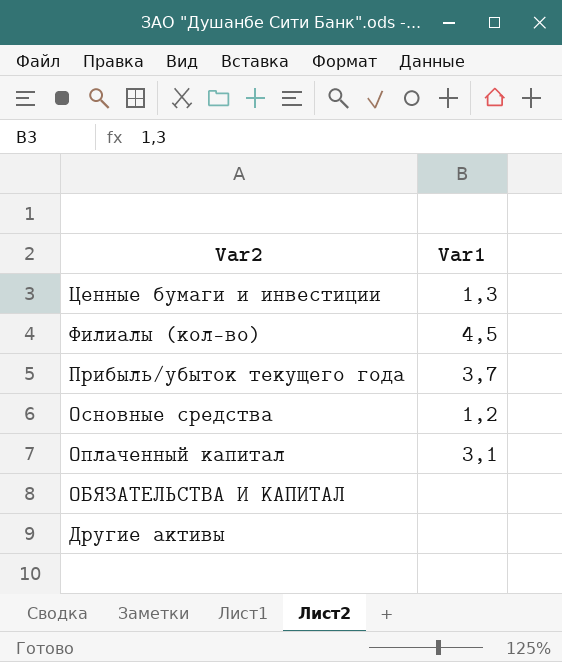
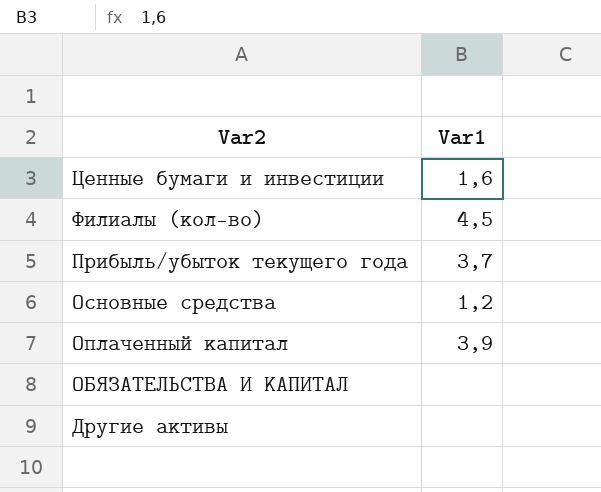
Ценные бумаги и инвестиции | Var1: 1,3 -> 1,6
Оплаченный капитал | Var1: 3,1 -> 3,9

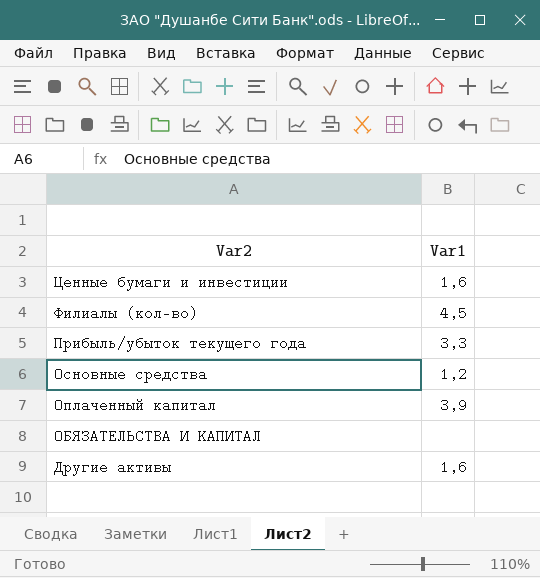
Прибыль/убыток текущего года | Var1: 3,7 -> 3,3
Другие активы | Var1: none -> 1,6

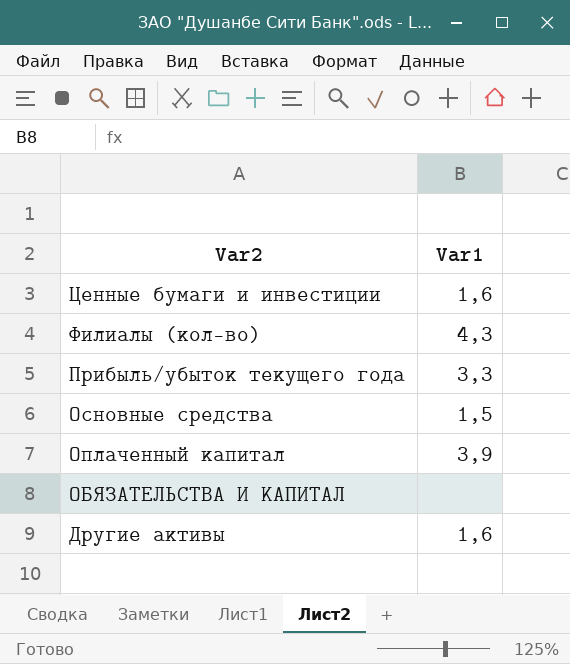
Филиалы (кол-во) | Var1: 4,5 -> 4,3
Основные средства | Var1: 1,2 -> 1,5

